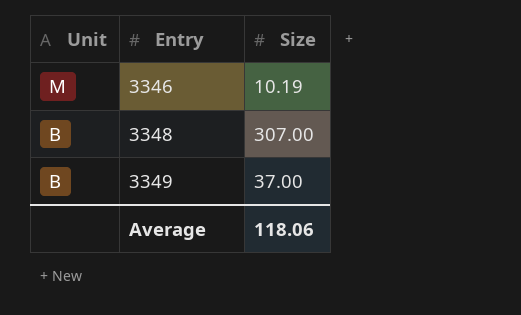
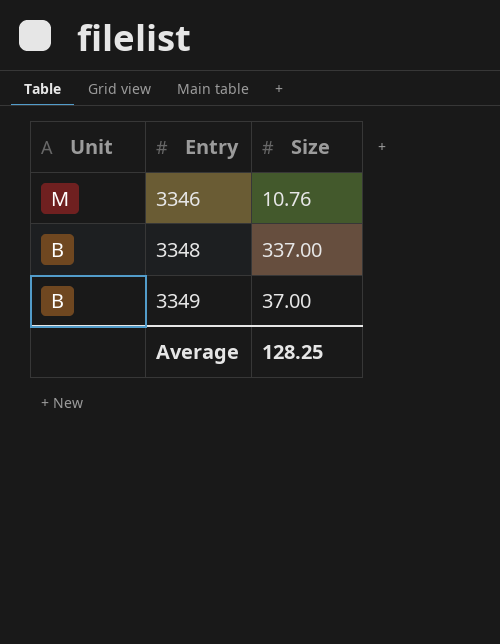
3346 | Size: 10.19 -> 10.76
3348 | Size: 307.00 -> 337.00
Average | Size: 118.06 -> 128.25

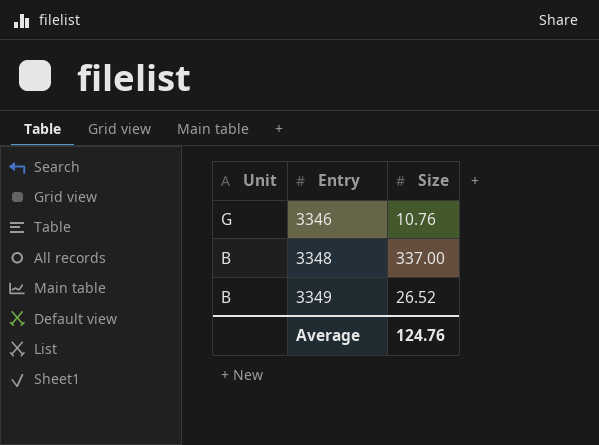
3346 | Unit: M -> G
3349 | Size: 37.00 -> 26.52
Average | Size: 128.25 -> 124.76

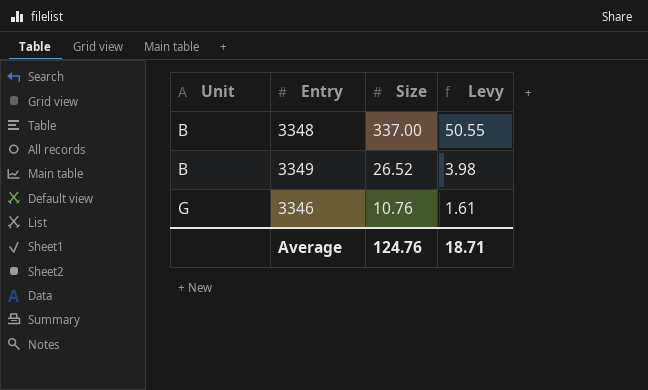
row order: Unit descending -> Unit ascending
column Levy | formula: none -> [Size] * 0.15

